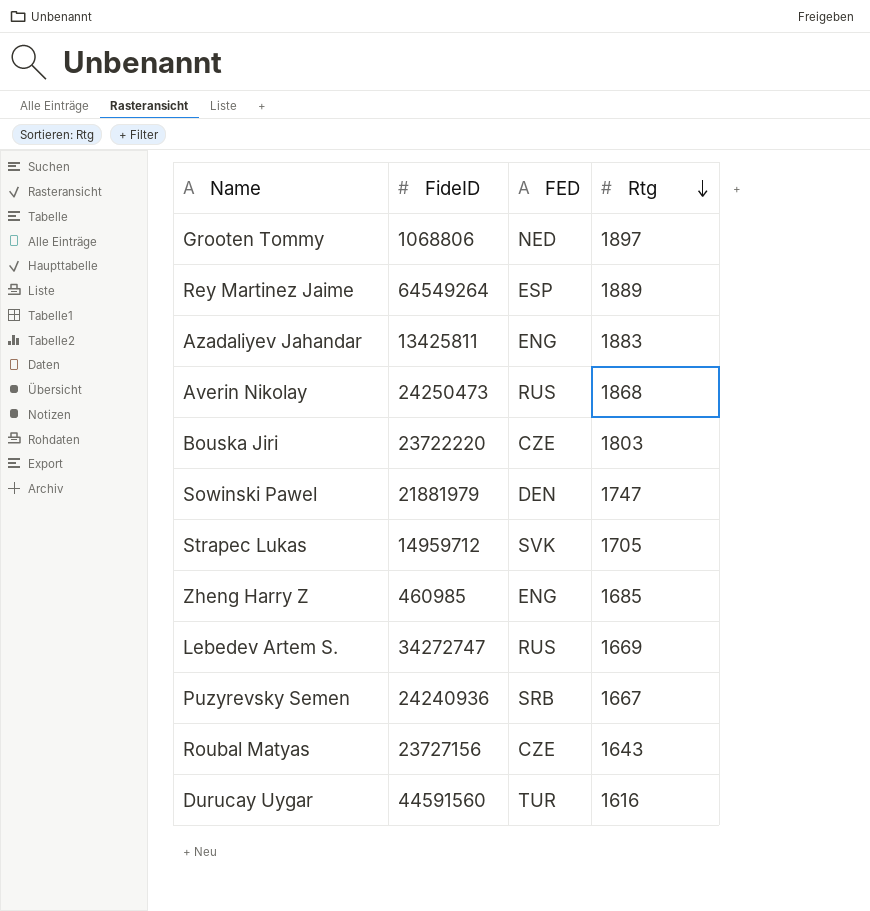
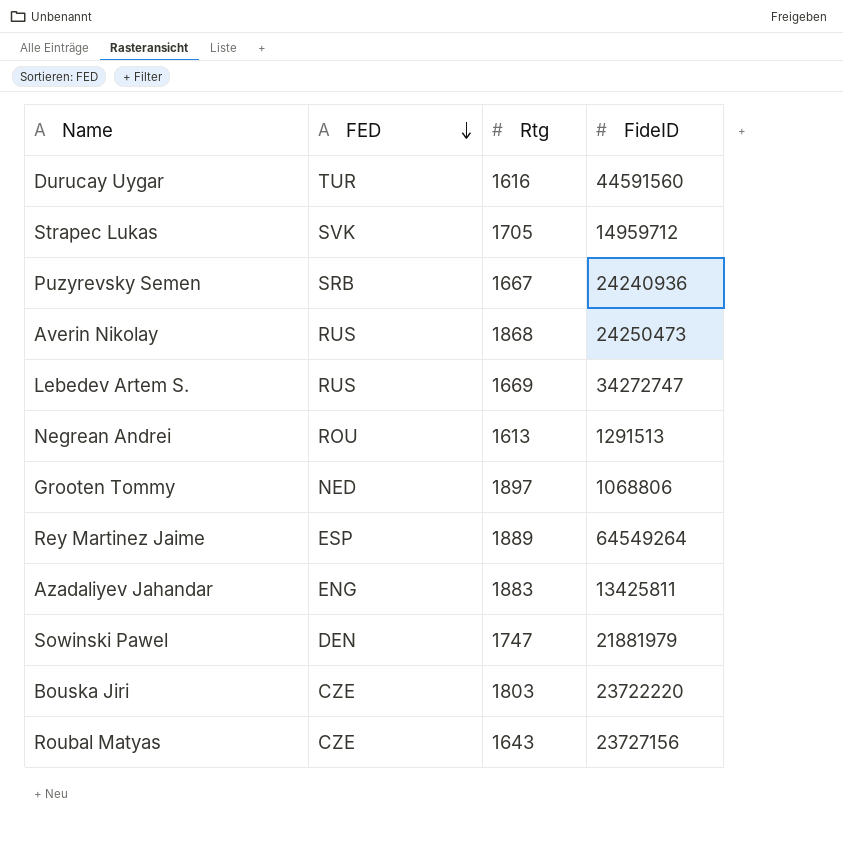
row order: Rtg descending -> FED descending
column FideID | position: 2 -> 4
row Zheng Harry Z: 460985 | ENG | 1685 -> none
row Negrean Andrei: none -> ROU | 1613 | 1291513

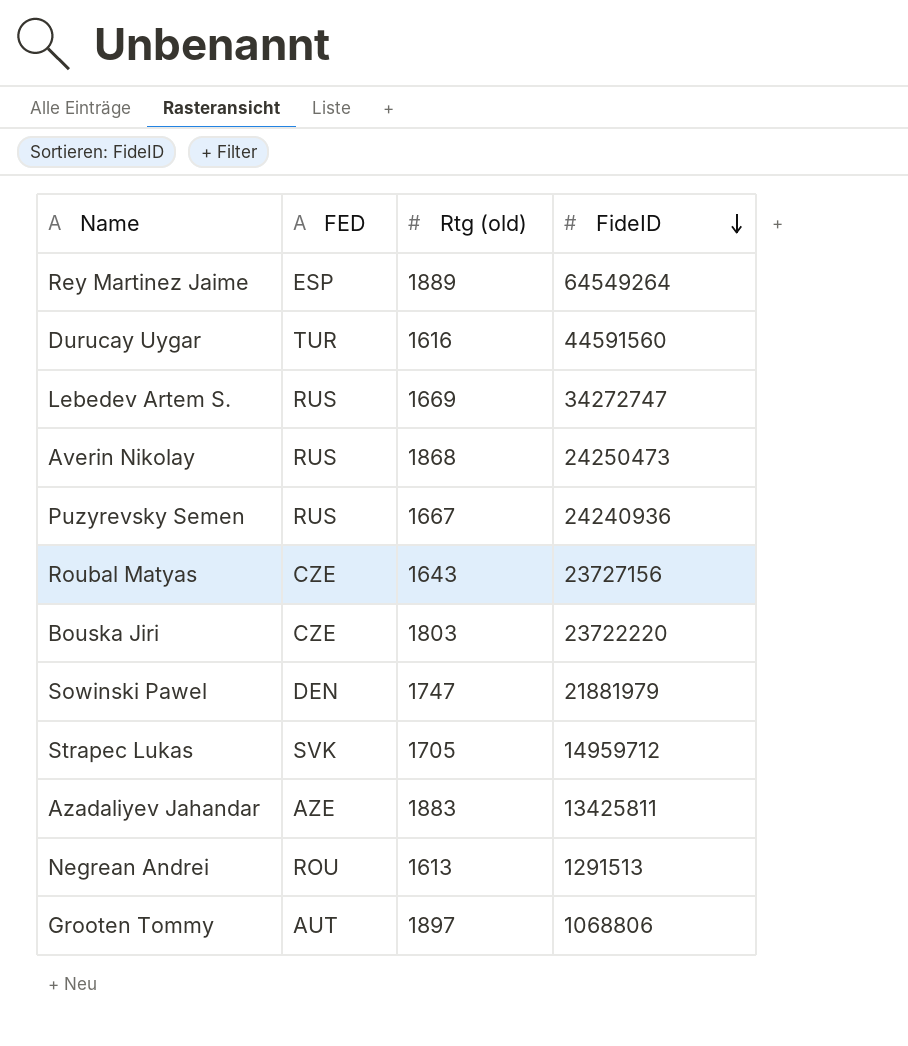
row order: FED descending -> FideID descending
column name: Rtg -> Rtg (old)
Puzyrevsky Semen | FED: SRB -> RUS
Azadaliyev Jahandar | FED: ENG -> AZE
Grooten Tommy | FED: NED -> AUT

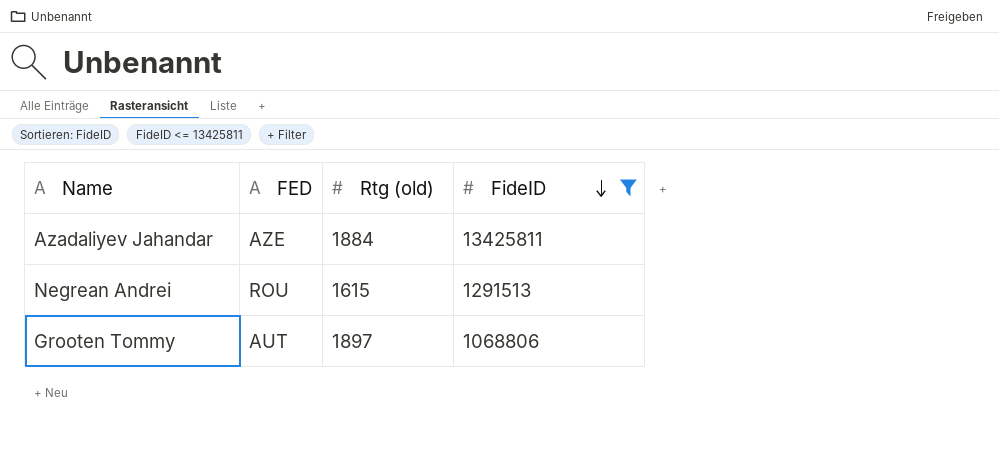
filter: none -> FideID <= 13425811
Azadaliyev Jahandar | Rtg (old): 1883 -> 1884
Negrean Andrei | Rtg (old): 1613 -> 1615

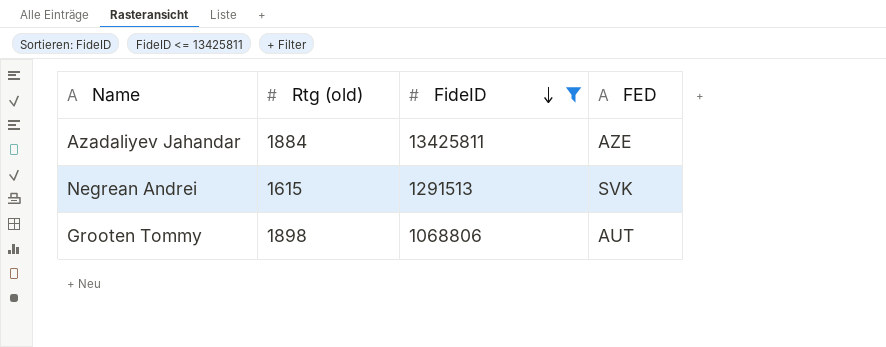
column FED | position: 2 -> 4
Negrean Andrei | FED: ROU -> SVK
Grooten Tommy | Rtg (old): 1897 -> 1898

